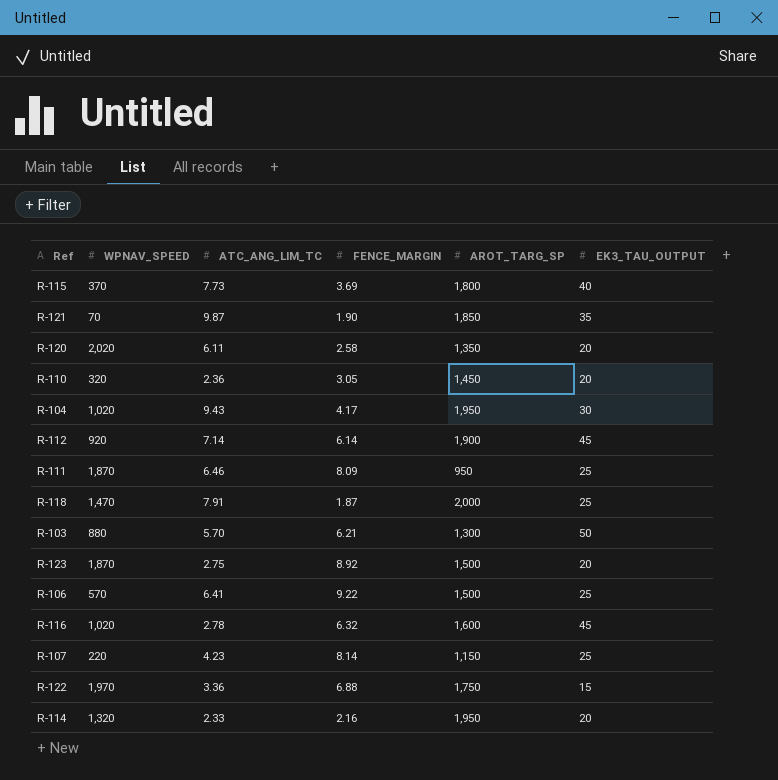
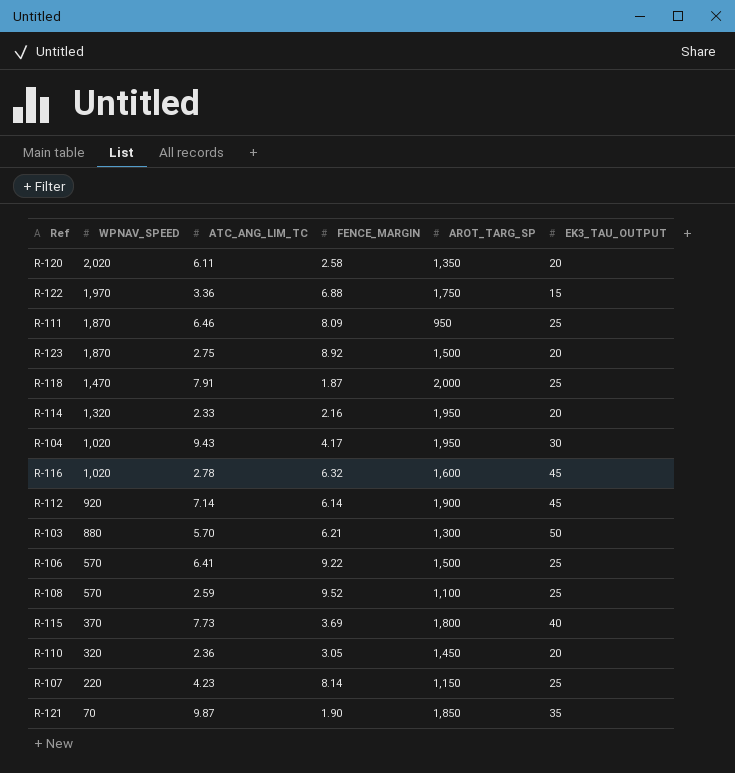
row order: none -> WPNAV_SPEED descending
row R-108: none -> 570 | 2.59 | 9.52 | 1,100 | 25

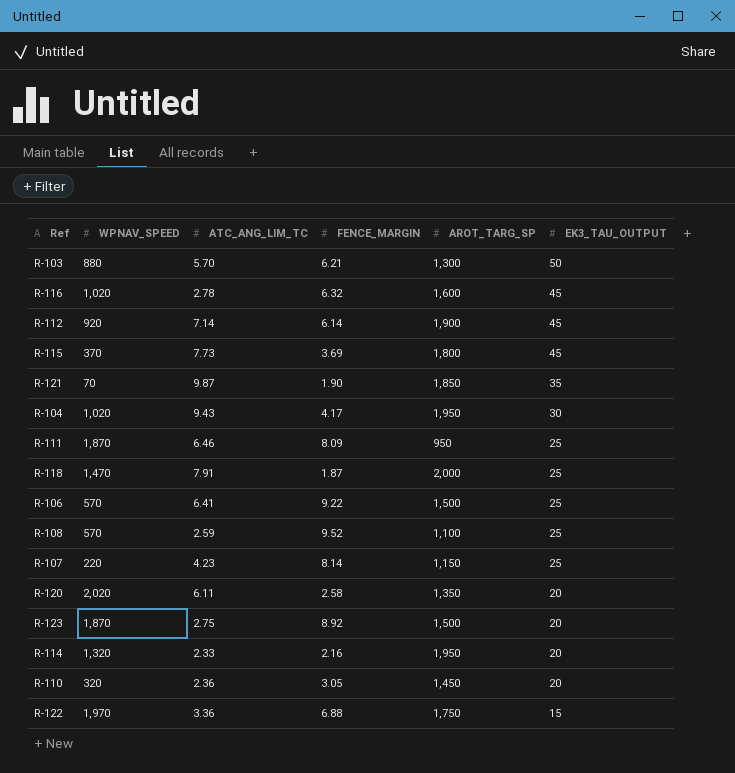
row order: WPNAV_SPEED descending -> EK3_TAU_OUTPUT descending
R-115 | EK3_TAU_OUTPUT: 40 -> 45

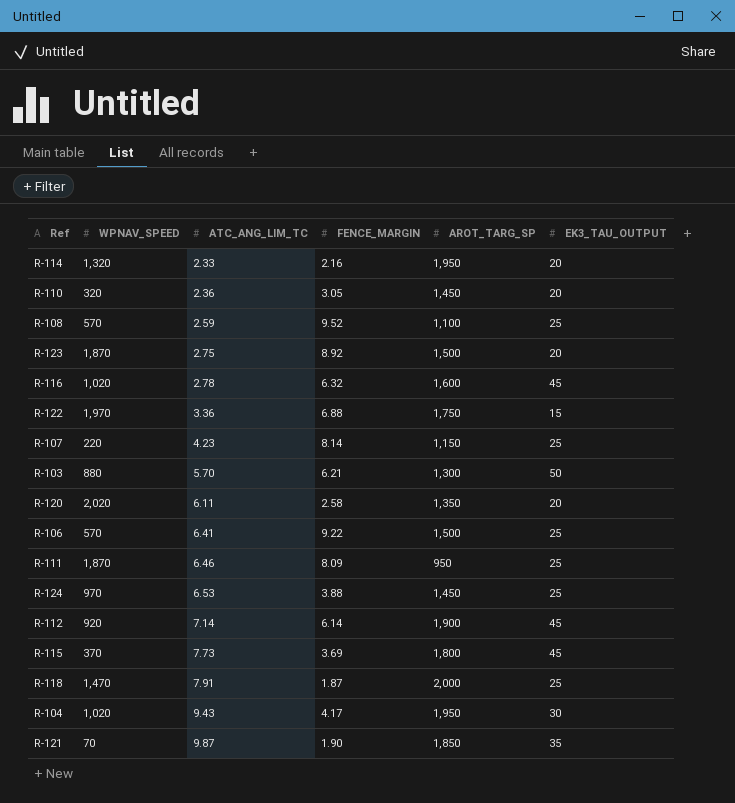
row order: EK3_TAU_OUTPUT descending -> ATC_ANG_LIM_TC ascending
row R-124: none -> 970 | 6.53 | 3.88 | 1,450 | 25

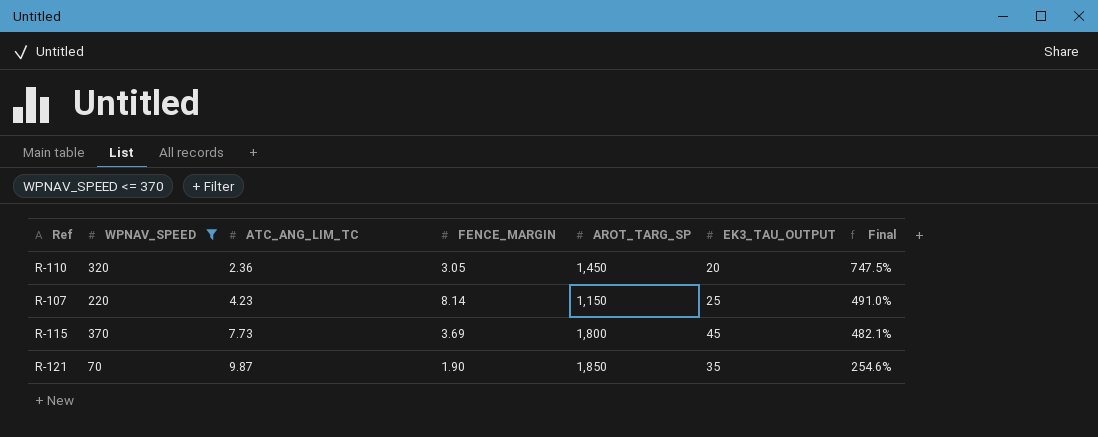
filter: none -> WPNAV_SPEED <= 370
column Final | formula: none -> ([EK3_TAU_OUTPUT] - [ATC_ANG_LIM_TC]) / [ATC_ANG_LIM_TC]

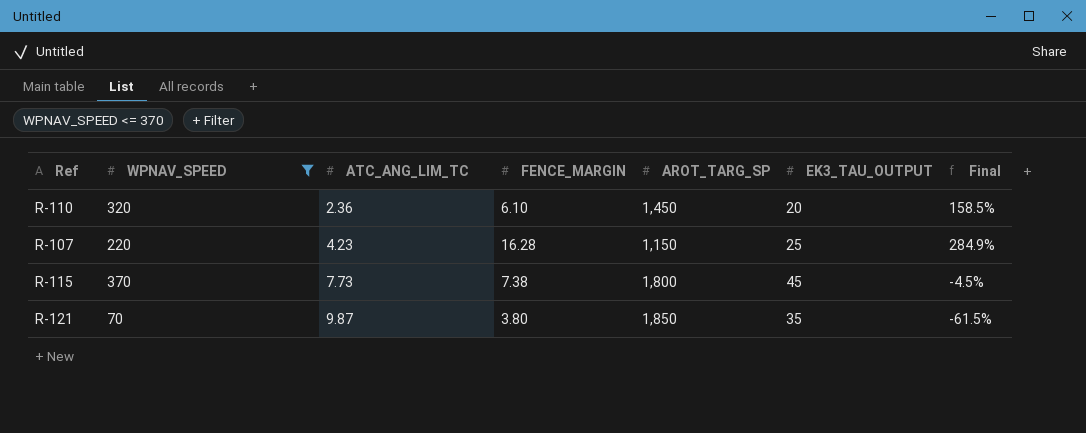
column Final | formula: ([EK3_TAU_OUTPUT] - [ATC_ANG_LIM_TC]) / [ATC_ANG_LIM_TC] -> ([FENCE_MARGIN] - [ATC_ANG_LIM_TC]) / [ATC_ANG_LIM_TC]
R-110 | FENCE_MARGIN: 3.05 -> 6.10
R-107 | FENCE_MARGIN: 8.14 -> 16.28
R-115 | FENCE_MARGIN: 3.69 -> 7.38
R-121 | FENCE_MARGIN: 1.90 -> 3.80

